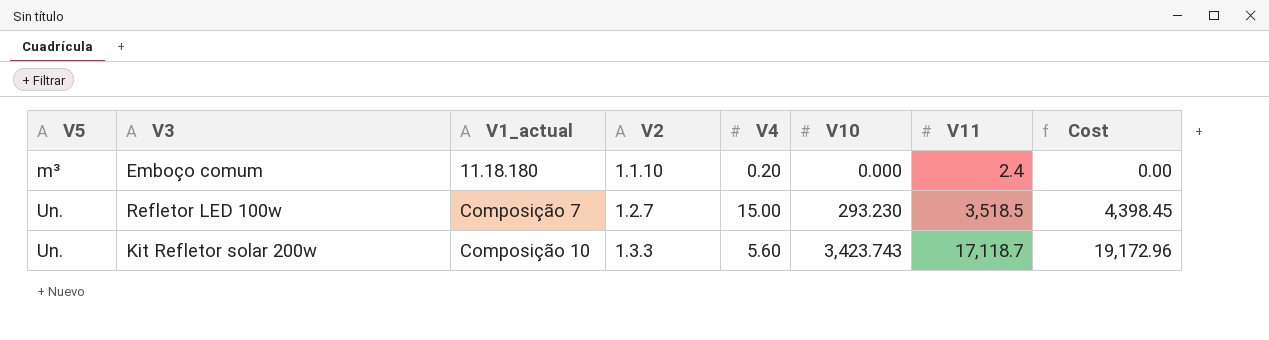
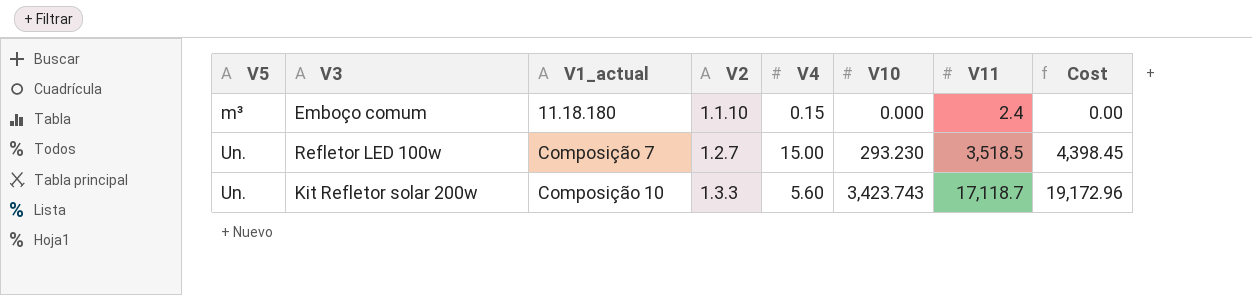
Emboço comum | V4: 0.20 -> 0.15

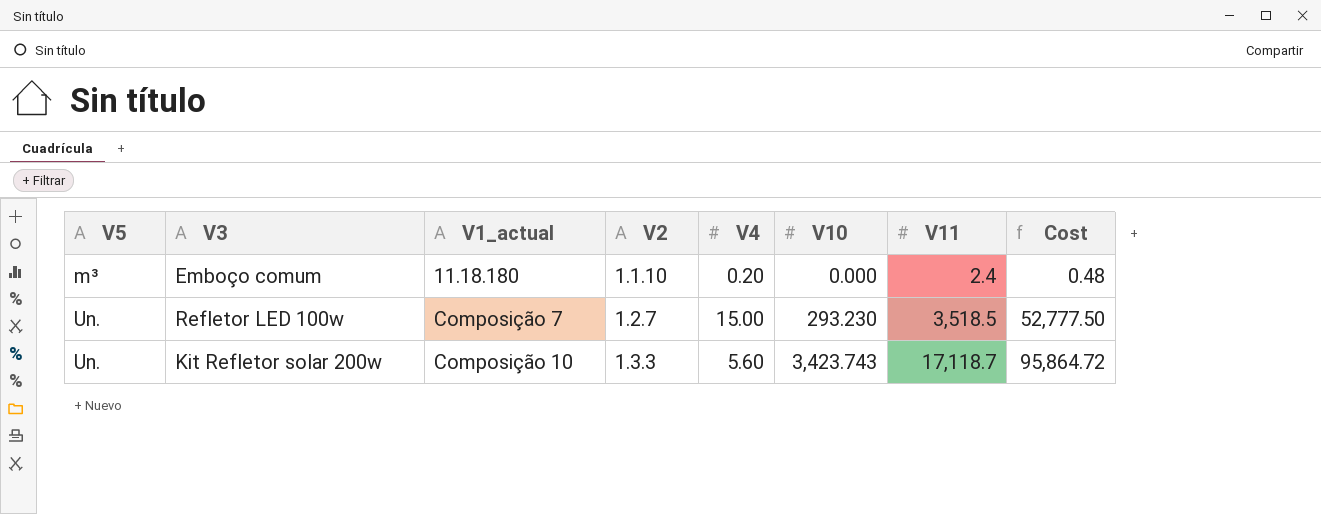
column Cost | formula: [V4] * [V10] -> [V4] * [V11]
Emboço comum | V4: 0.15 -> 0.20

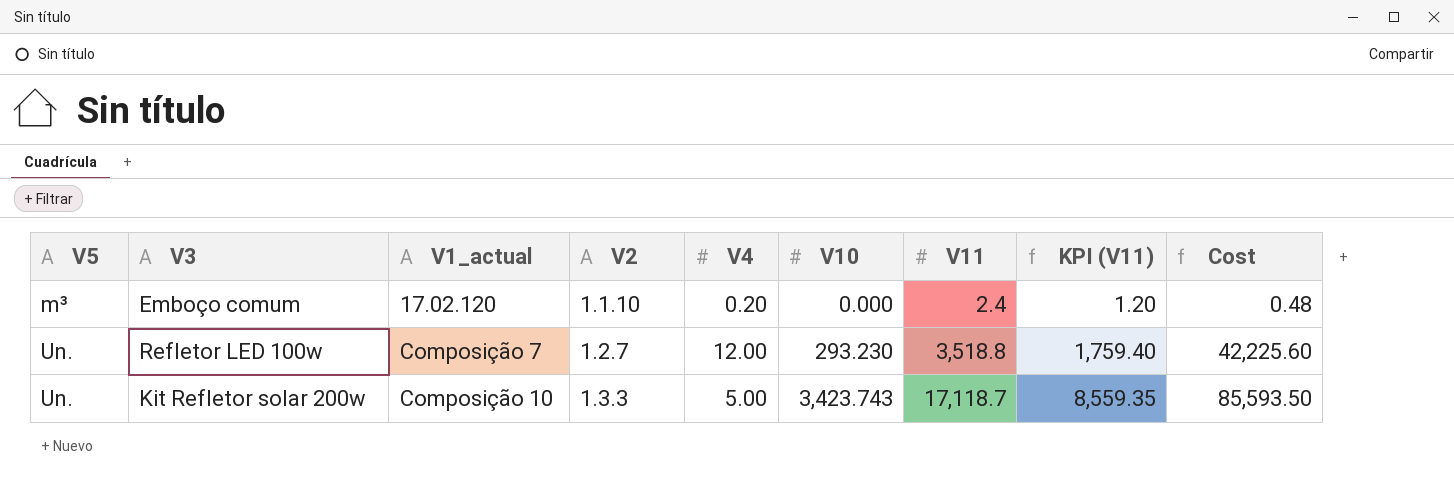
column KPI (V11) | formula: none -> [V11] * 0.5
Emboço comum | V1_actual: 11.18.180 -> 17.02.120
Refletor LED 100w | V4: 15.00 -> 12.00
Refletor LED 100w | V11: 3,518.5 -> 3,518.8
Refletor LED 100w | Cost: 52,777.50 -> 42,225.60
Kit Refletor solar 200w | V4: 5.60 -> 5.00
Kit Refletor solar 200w | Cost: 95,864.72 -> 85,593.50

